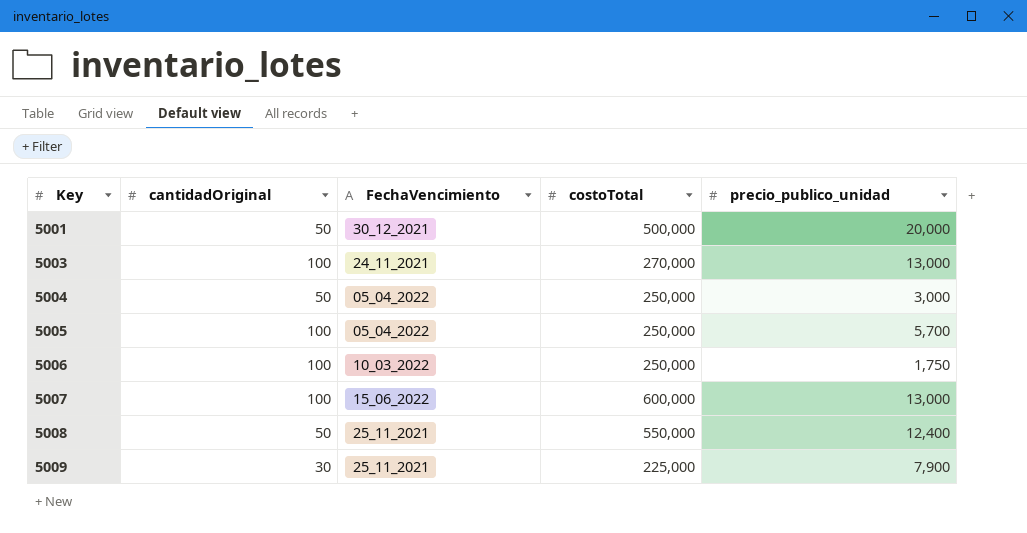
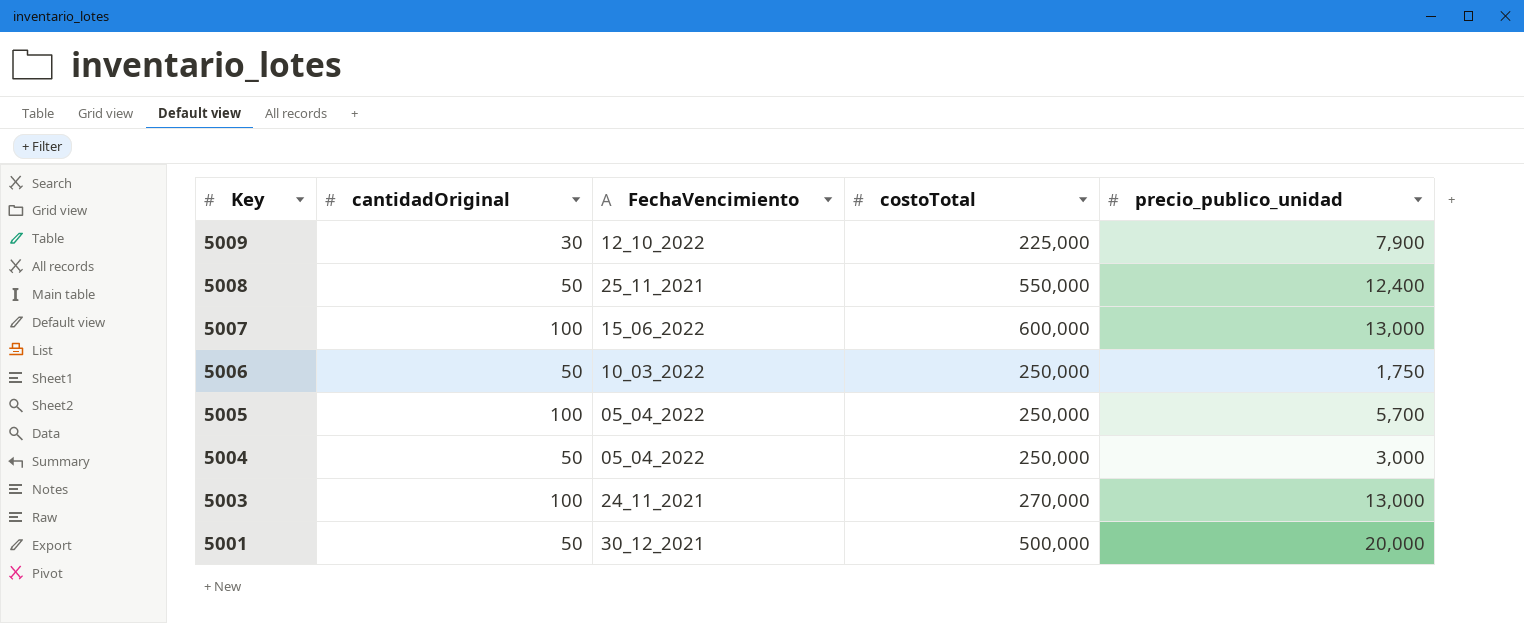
row order: Key ascending -> Key descending
5009 | FechaVencimiento: 25_11_2021 -> 12_10_2022
5006 | cantidadOriginal: 100 -> 50

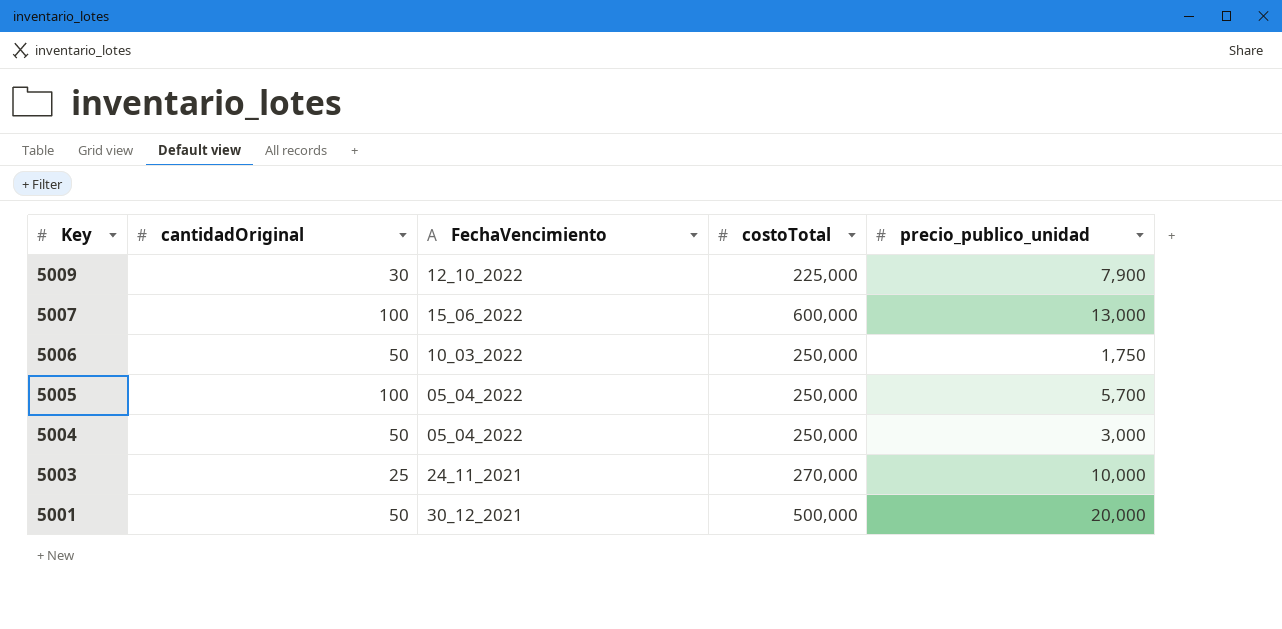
row 5008: 50 | 25_11_2021 | 550,000 | 12,400 -> none
5003 | cantidadOriginal: 100 -> 25
5003 | precio_publico_unidad: 13,000 -> 10,000

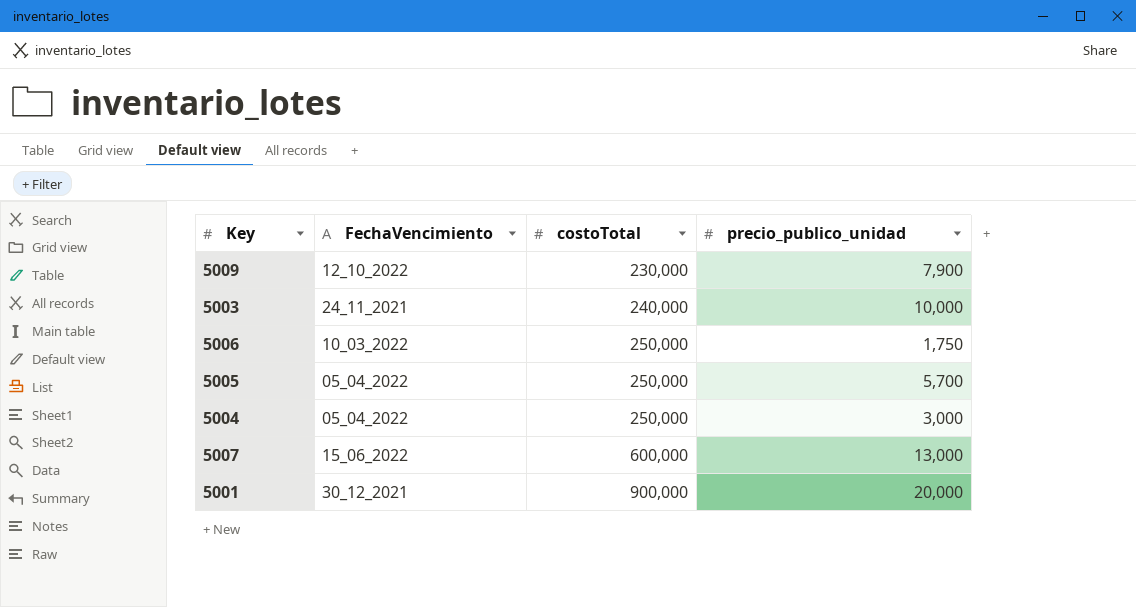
row order: Key descending -> costoTotal ascending
column cantidadOriginal | position: 2 -> none
5009 | costoTotal: 225,000 -> 230,000
5003 | costoTotal: 270,000 -> 240,000
5001 | costoTotal: 500,000 -> 900,000

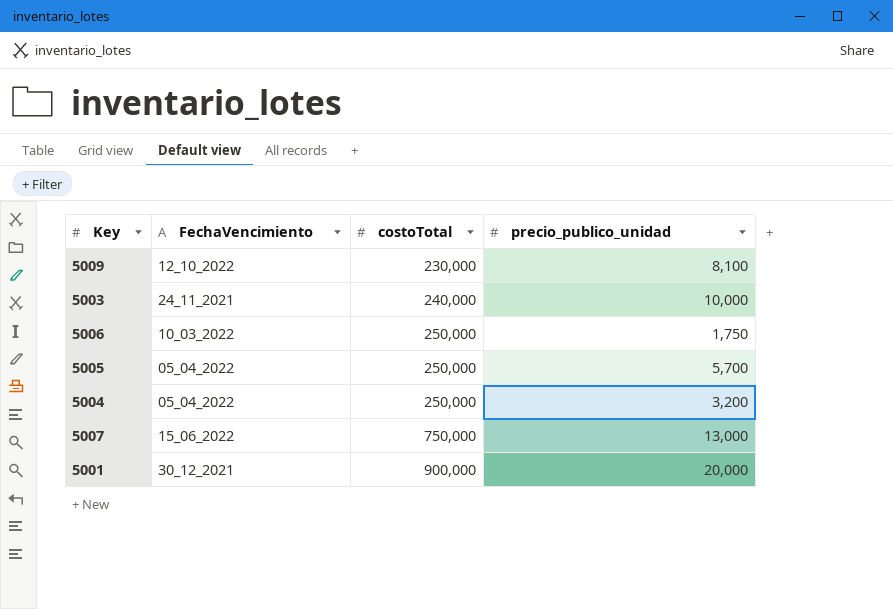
5009 | precio_publico_unidad: 7,900 -> 8,100
5004 | precio_publico_unidad: 3,000 -> 3,200
5007 | costoTotal: 600,000 -> 750,000

